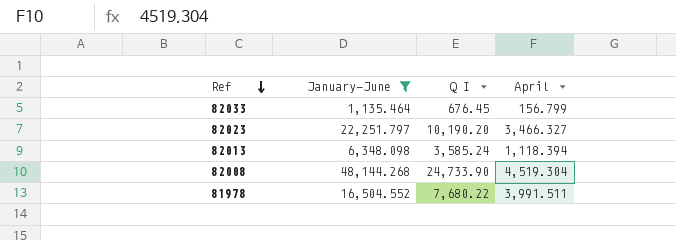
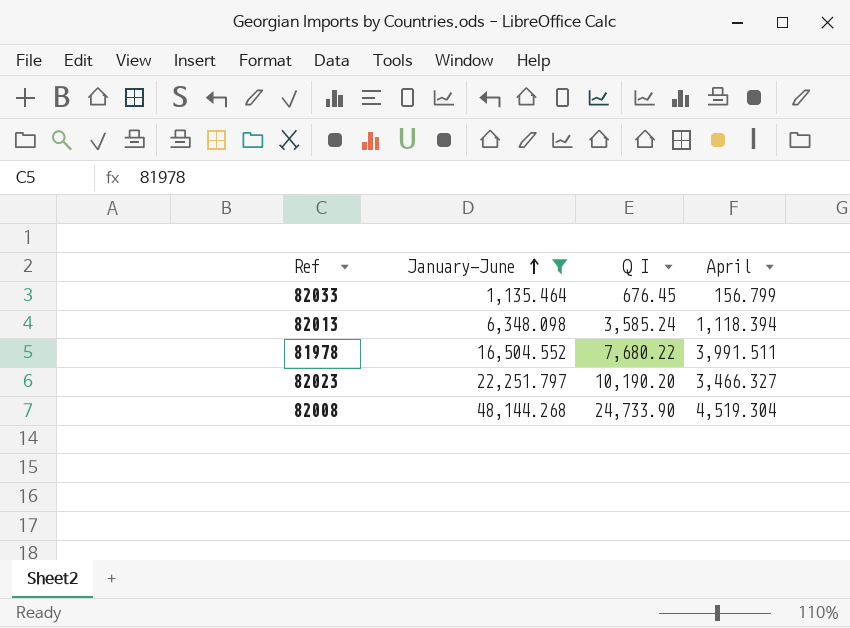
row order: Ref descending -> January-June ascending

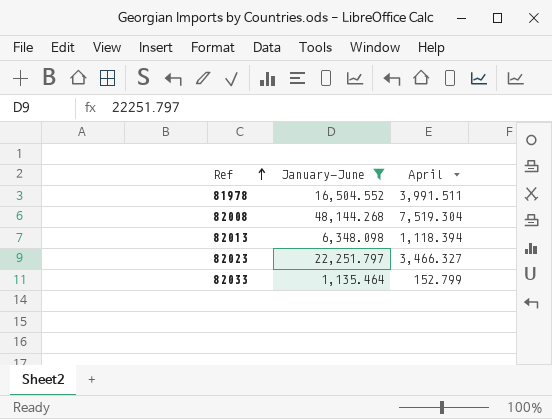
row order: January-June ascending -> Ref ascending
column Q I | position: 3 -> none
82008 | April: 4,519.304 -> 7,519.304
82033 | April: 156.799 -> 152.799

